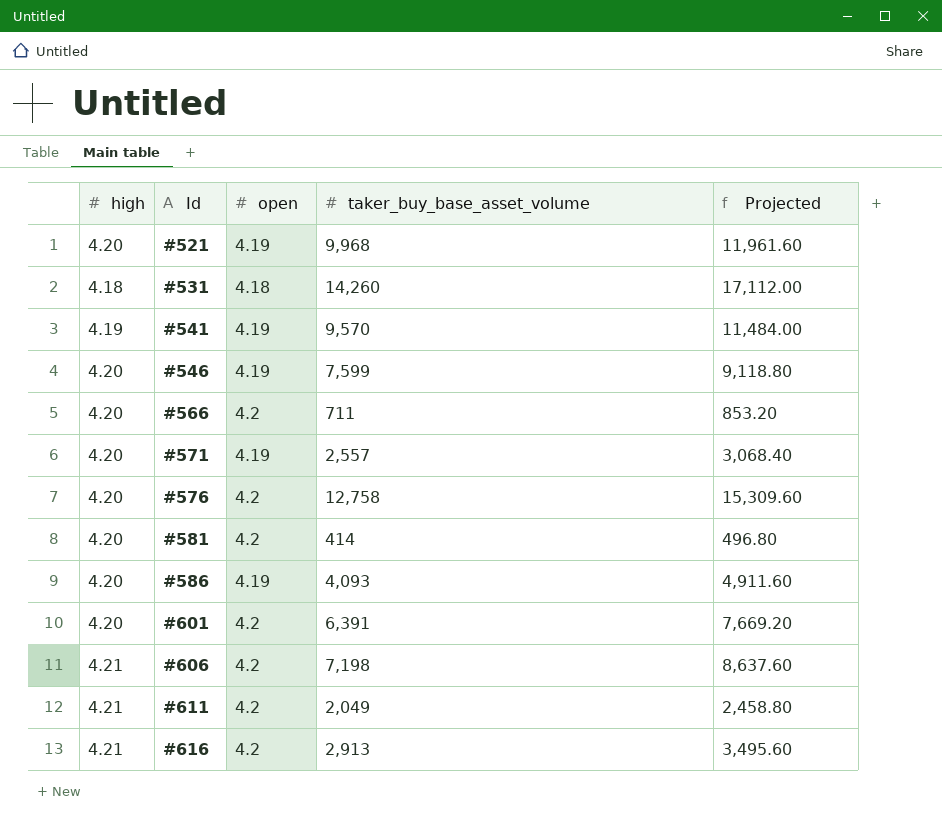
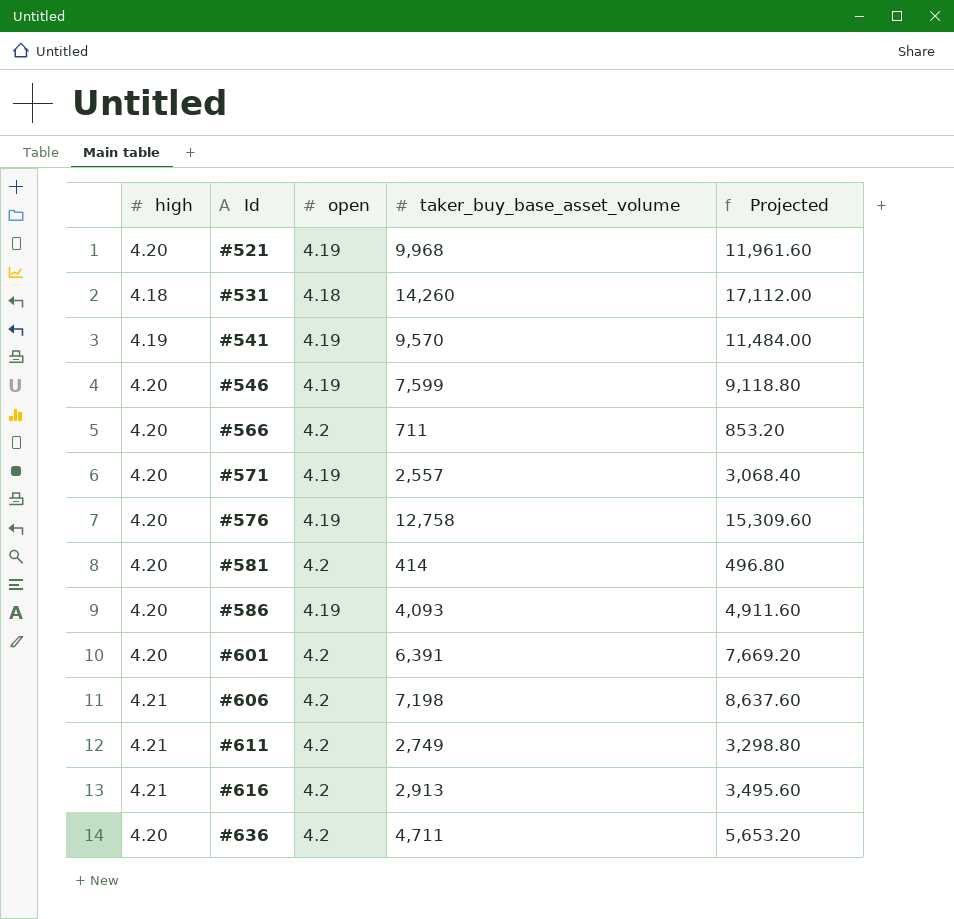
#576 | open: 4.2 -> 4.19
#611 | taker_buy_base_asset_volume: 2,049 -> 2,749
#611 | Projected: 2,458.80 -> 3,298.80
row #636: none -> 4.20 | 4.2 | 4,711 | 5,653.20

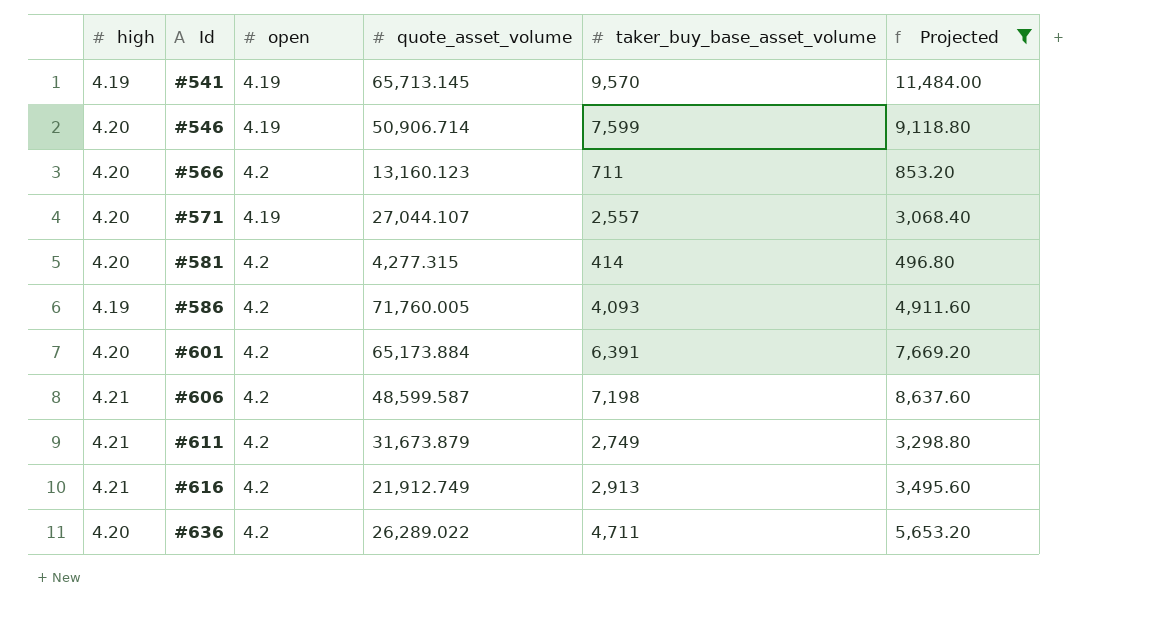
filter: none -> Projected <= 11,484.00
column quote_asset_volume | position: none -> 4
#586 | high: 4.20 -> 4.19
#586 | open: 4.19 -> 4.2

